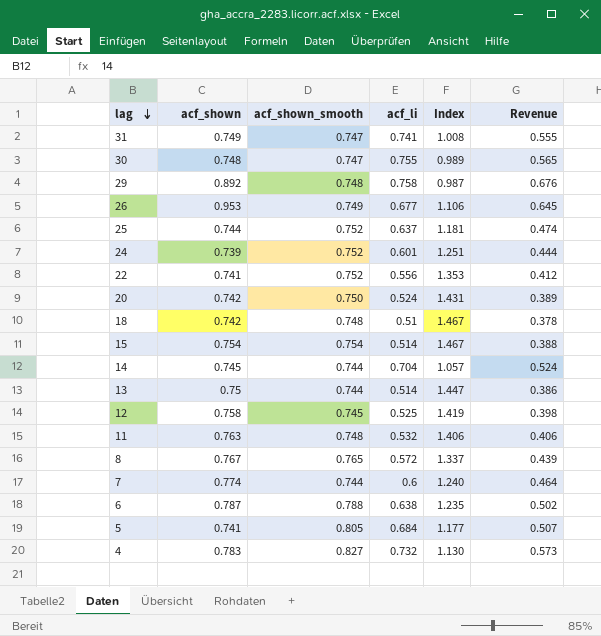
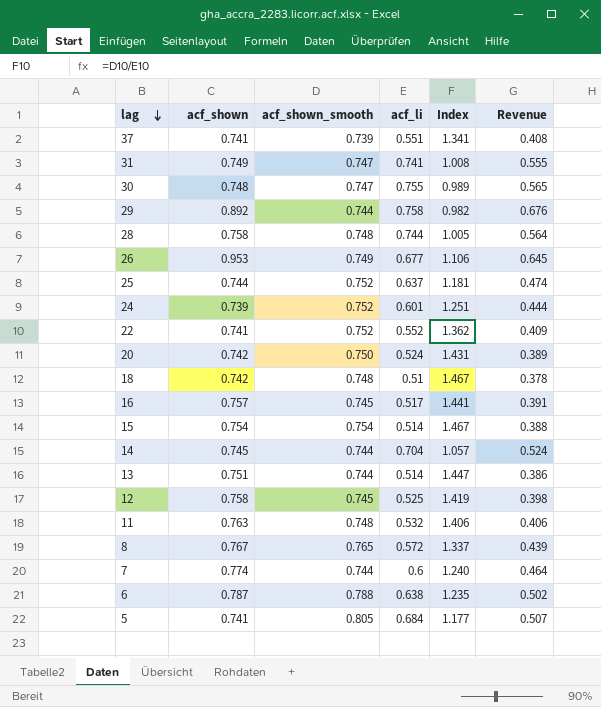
row 4: 0.783 | 0.827 | 0.732 | 1.130 | 0.573 -> none
row 37: none -> 0.741 | 0.739 | 0.551 | 1.341 | 0.408
29 | acf_shown_smooth: 0.748 -> 0.744
29 | Index: 0.987 -> 0.982
row 28: none -> 0.758 | 0.748 | 0.744 | 1.005 | 0.564
22 | acf_li: 0.556 -> 0.552
22 | Index: 1.353 -> 1.362
22 | Revenue: 0.412 -> 0.409
row 16: none -> 0.757 | 0.745 | 0.517 | 1.441 | 0.391
13 | acf_shown: 0.75 -> 0.751

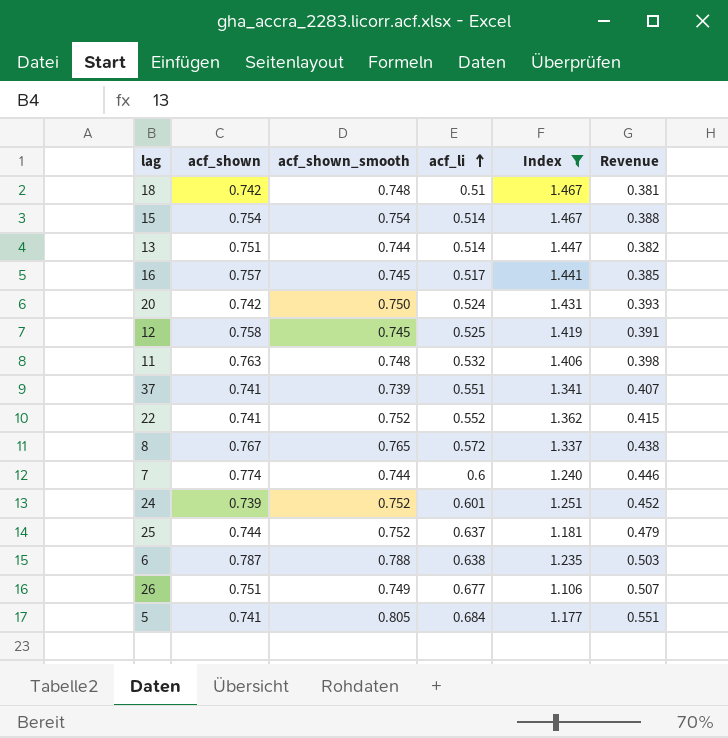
filter: none -> Index >= 1.106
row order: lag descending -> acf_li ascending
column Revenue | formula: [acf_shown] * [acf_li] -> [acf_shown_smooth] * [acf_li]
26 | acf_shown: 0.953 -> 0.751

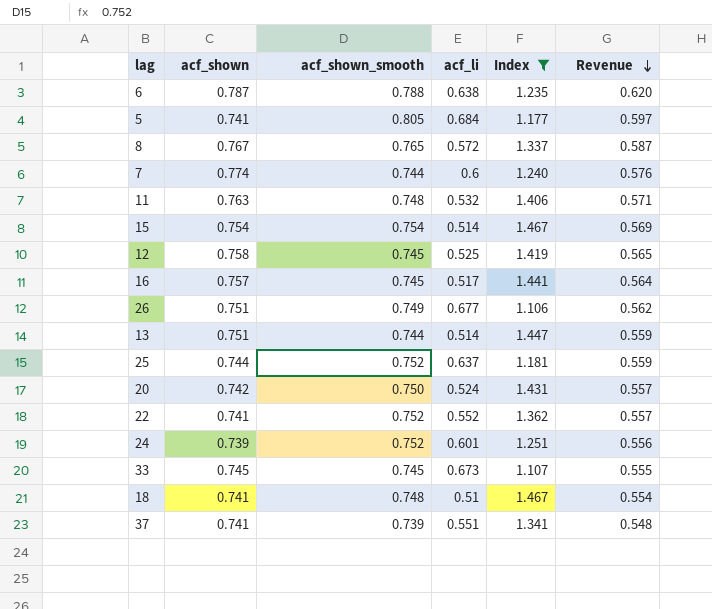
row order: acf_li ascending -> Revenue descending
column Revenue | formula: [acf_shown_smooth] * [acf_li] -> [acf_shown] * [acf_shown_smooth]
row 33: none -> 0.745 | 0.745 | 0.673 | 1.107 | 0.555
18 | acf_shown: 0.742 -> 0.741

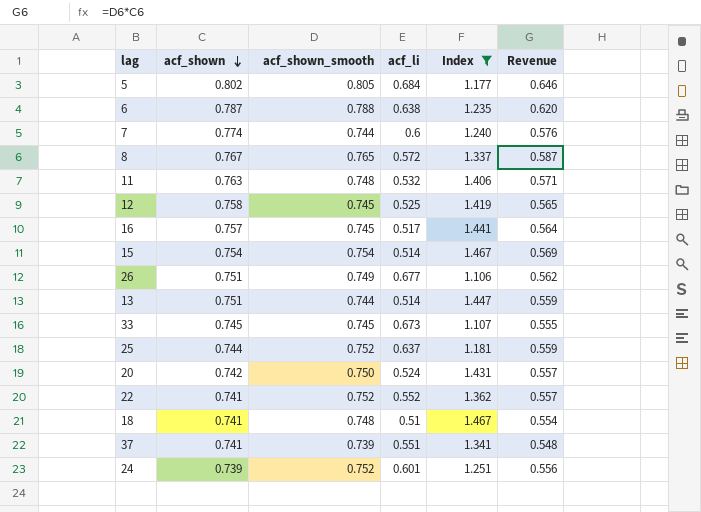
row order: Revenue descending -> acf_shown descending
5 | acf_shown: 0.741 -> 0.802
5 | Revenue: 0.597 -> 0.646

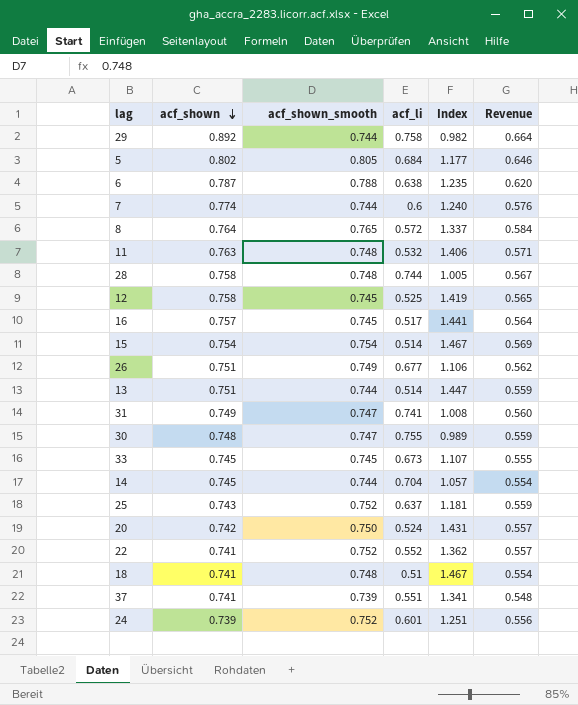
filter: Index >= 1.106 -> none
8 | acf_shown: 0.767 -> 0.764
8 | Revenue: 0.587 -> 0.584
25 | acf_shown: 0.744 -> 0.743

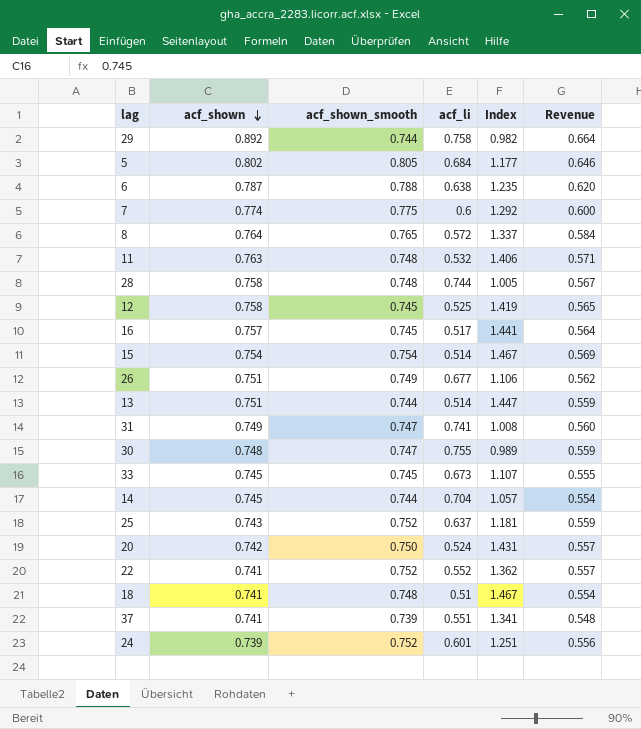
7 | acf_shown_smooth: 0.744 -> 0.775
7 | Index: 1.240 -> 1.292
7 | Revenue: 0.576 -> 0.600

